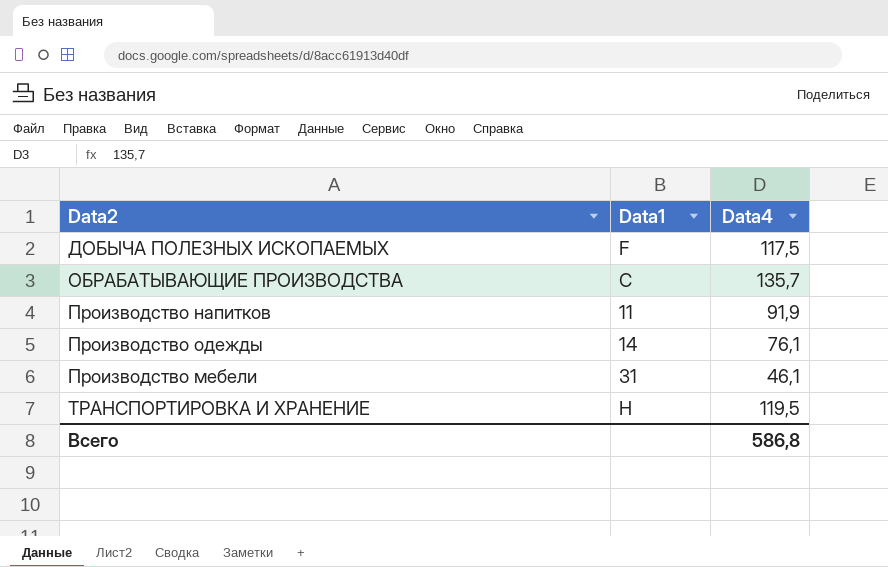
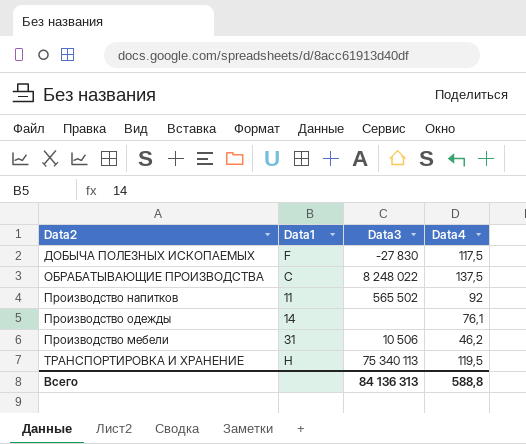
column Data3 | position: none -> 3
ОБРАБАТЫВАЮЩИЕ ПРОИЗВОДСТВА | Data4: 135,7 -> 137,5
Производство напитков | Data4: 91,9 -> 92
Производство мебели | Data4: 46,1 -> 46,2
Всего | Data4: 586,8 -> 588,8

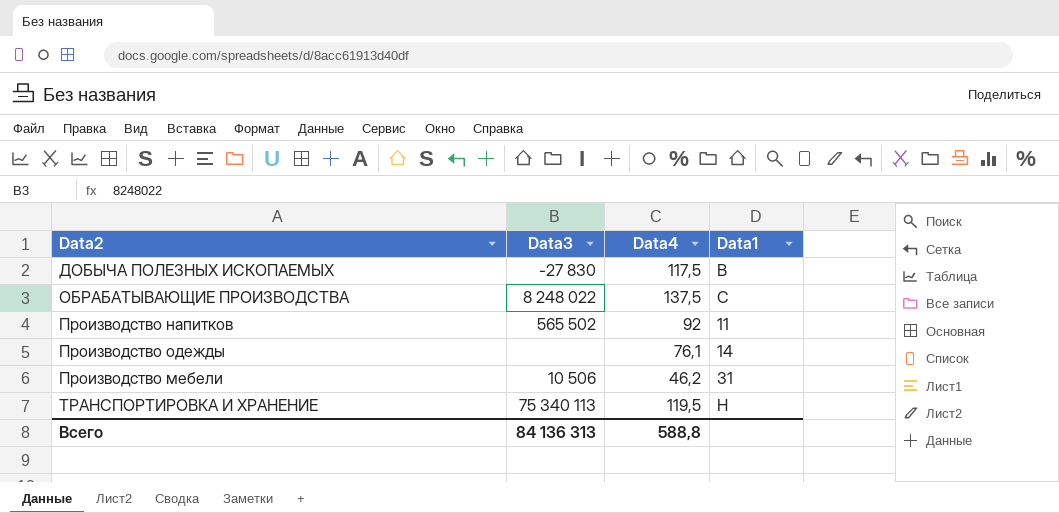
column Data1 | position: 2 -> 4
ДОБЫЧА ПОЛЕЗНЫХ ИСКОПАЕМЫХ | Data1: F -> B

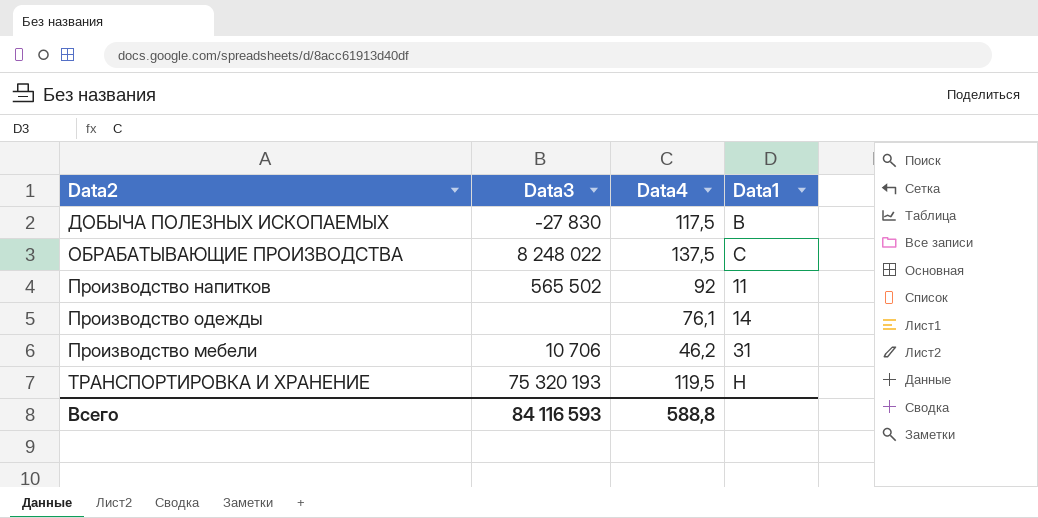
Производство мебели | Data3: 10 506 -> 10 706
ТРАНСПОРТИРОВКА И ХРАНЕНИЕ | Data3: 75 340 113 -> 75 320 193
Всего | Data3: 84 136 313 -> 84 116 593

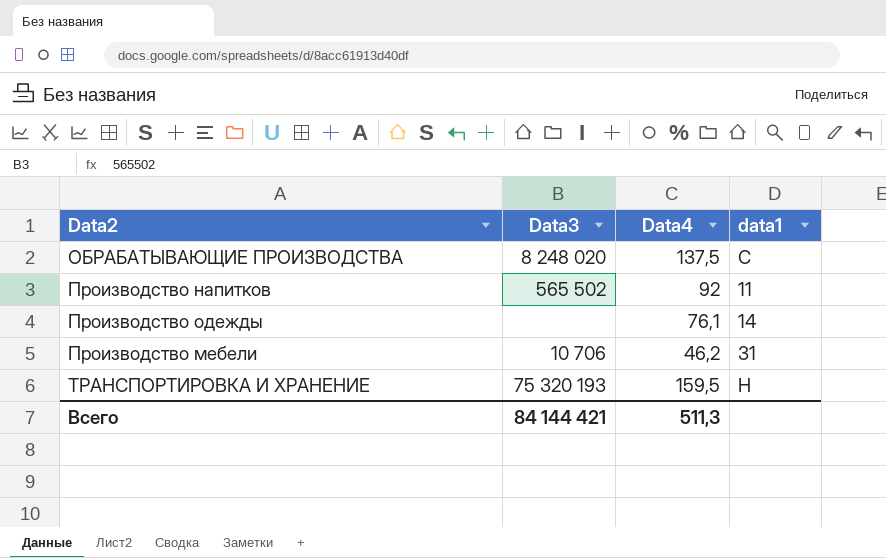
column name: Data1 -> data1
row ДОБЫЧА ПОЛЕЗНЫХ ИСКОПАЕМЫХ: -27 830 | 117,5 | B -> none
ОБРАБАТЫВАЮЩИЕ ПРОИЗВОДСТВА | Data3: 8 248 022 -> 8 248 020
ТРАНСПОРТИРОВКА И ХРАНЕНИЕ | Data4: 119,5 -> 159,5
Всего | Data3: 84 116 593 -> 84 144 421
Всего | Data4: 588,8 -> 511,3

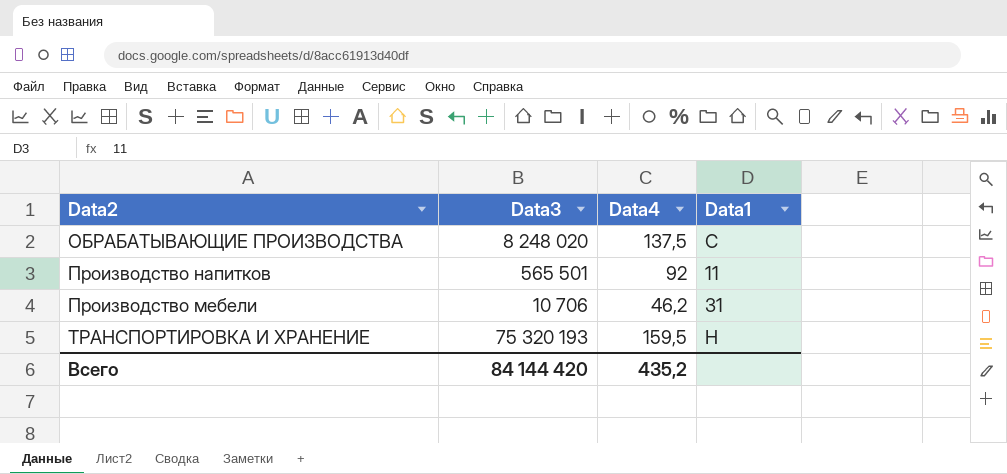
column name: data1 -> Data1
row Производство одежды: none | 76,1 | 14 -> none
Производство напитков | Data3: 565 502 -> 565 501
Всего | Data3: 84 144 421 -> 84 144 420
Всего | Data4: 511,3 -> 435,2

